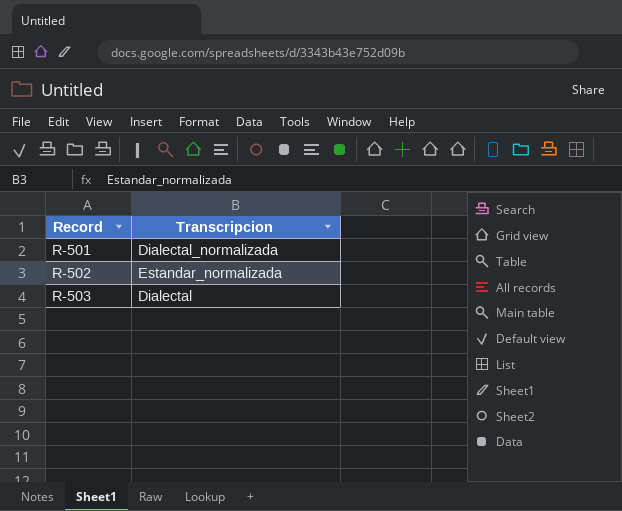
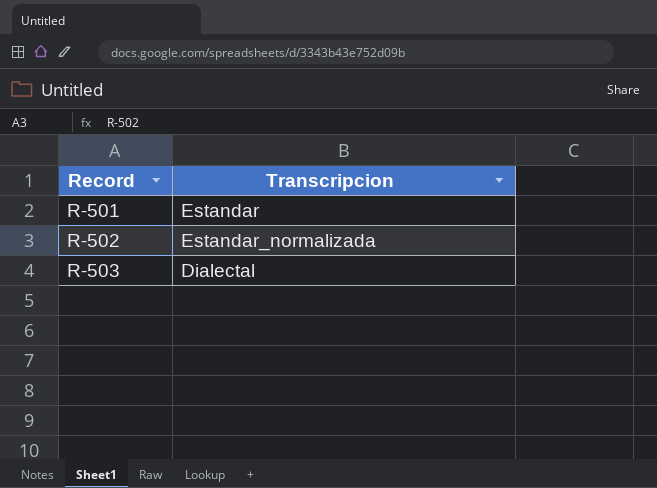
R-501 | Transcripcion: Dialectal_normalizada -> Estandar

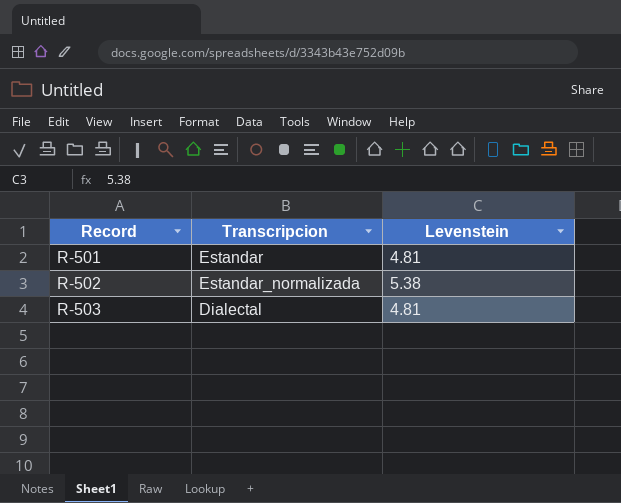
column Levenstein | position: none -> 3

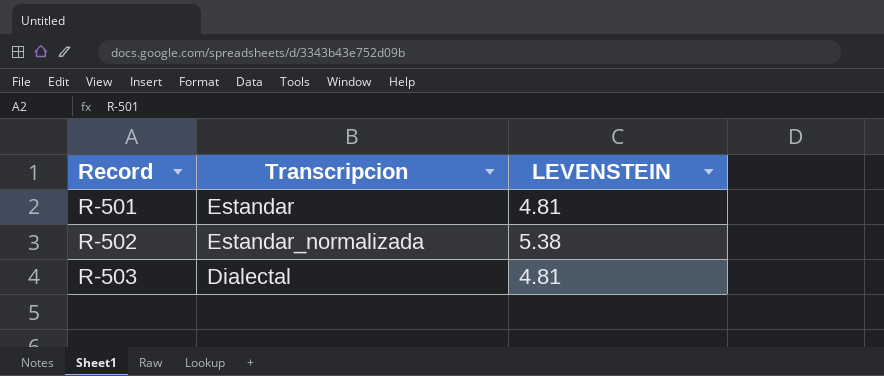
column name: Levenstein -> LEVENSTEIN

